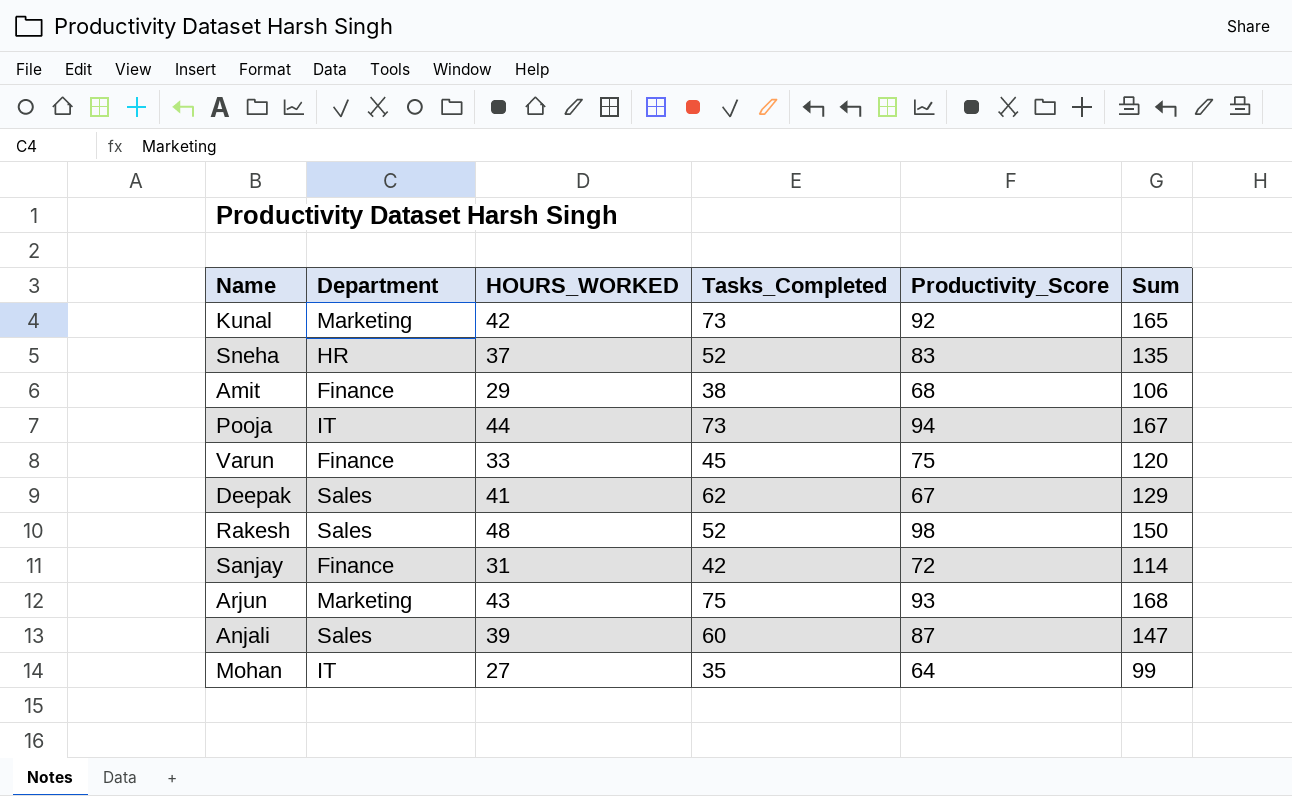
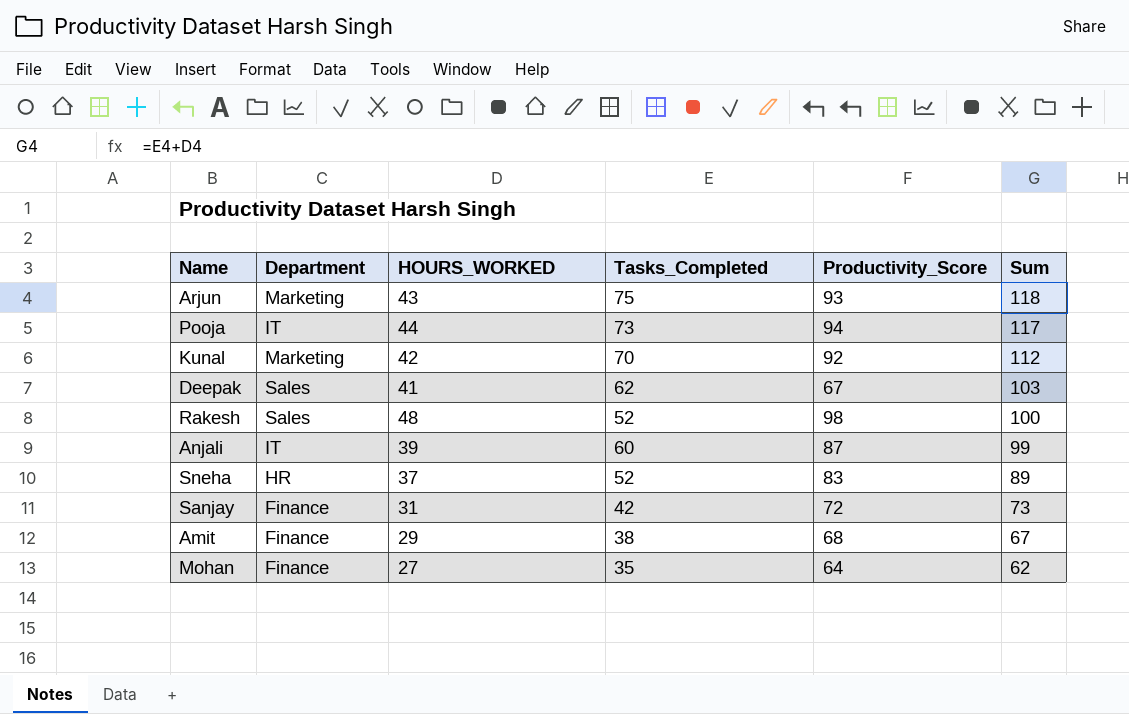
row order: none -> Sum descending
column Sum | formula: [Tasks_Completed] + [Productivity_Score] -> [HOURS_WORKED] + [Tasks_Completed]
row Varun: Finance | 33 | 45 | 75 | 120 -> none
Kunal | Tasks_Completed: 73 -> 70
Anjali | Department: Sales -> IT
Mohan | Department: IT -> Finance

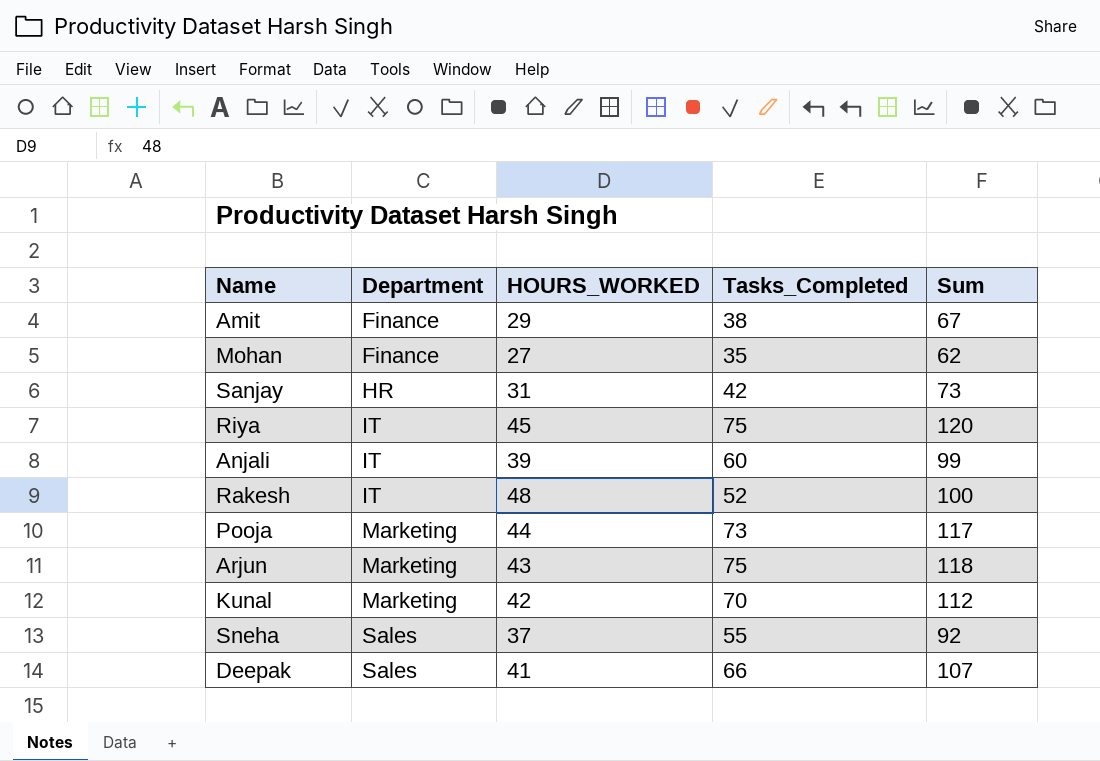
row order: Sum descending -> Department ascending
column Productivity_Score | position: 5 -> none
Sanjay | Department: Finance -> HR
row Riya: none -> IT | 45 | 75 | 120
Rakesh | Department: Sales -> IT
Pooja | Department: IT -> Marketing
Sneha | Department: HR -> Sales
Sneha | Tasks_Completed: 52 -> 55
Sneha | Sum: 89 -> 92
Deepak | Tasks_Completed: 62 -> 66
Deepak | Sum: 103 -> 107

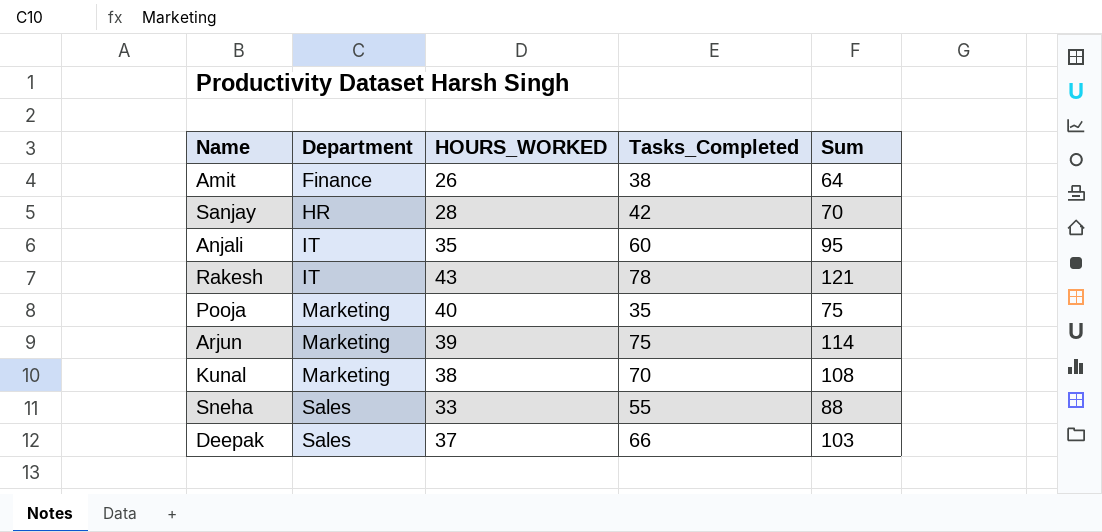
row Mohan: Finance | 27 | 35 | 62 -> none
row Riya: IT | 45 | 75 | 120 -> none
Amit | HOURS_WORKED: 29 -> 26
Amit | Sum: 67 -> 64
Sanjay | HOURS_WORKED: 31 -> 28
Sanjay | Sum: 73 -> 70
Anjali | HOURS_WORKED: 39 -> 35
Anjali | Sum: 99 -> 95
Rakesh | HOURS_WORKED: 48 -> 43
Rakesh | Tasks_Completed: 52 -> 78
Rakesh | Sum: 100 -> 121
Pooja | HOURS_WORKED: 44 -> 40
Pooja | Tasks_Completed: 73 -> 35
Pooja | Sum: 117 -> 75
Arjun | HOURS_WORKED: 43 -> 39
Arjun | Sum: 118 -> 114
Kunal | HOURS_WORKED: 42 -> 38
Kunal | Sum: 112 -> 108
Sneha | HOURS_WORKED: 37 -> 33
Sneha | Sum: 92 -> 88
Deepak | HOURS_WORKED: 41 -> 37
Deepak | Sum: 107 -> 103

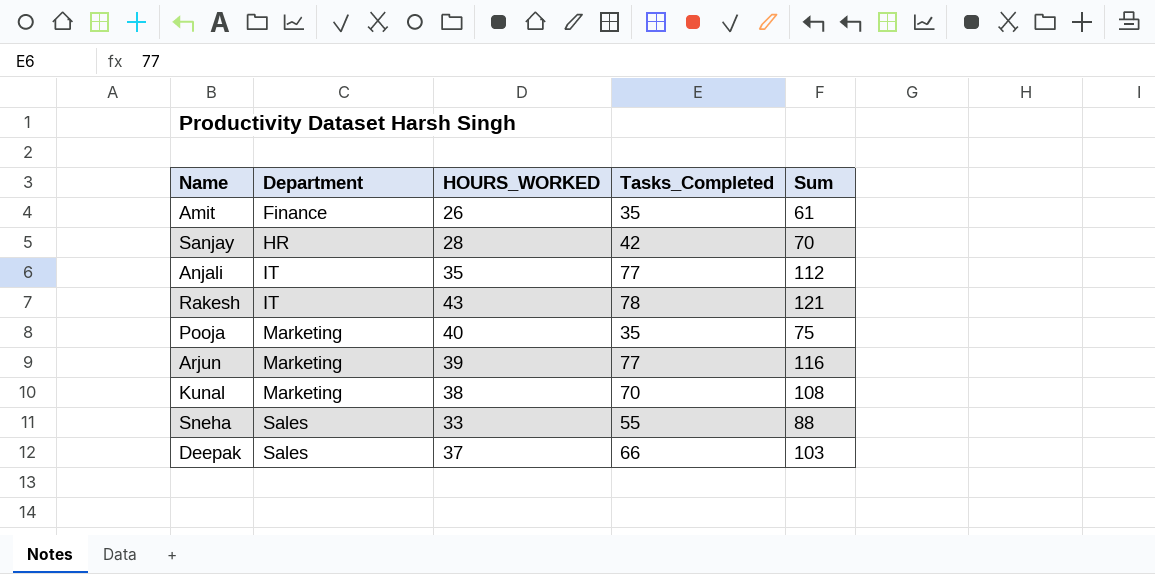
Amit | Tasks_Completed: 38 -> 35
Amit | Sum: 64 -> 61
Anjali | Tasks_Completed: 60 -> 77
Anjali | Sum: 95 -> 112
Arjun | Tasks_Completed: 75 -> 77
Arjun | Sum: 114 -> 116

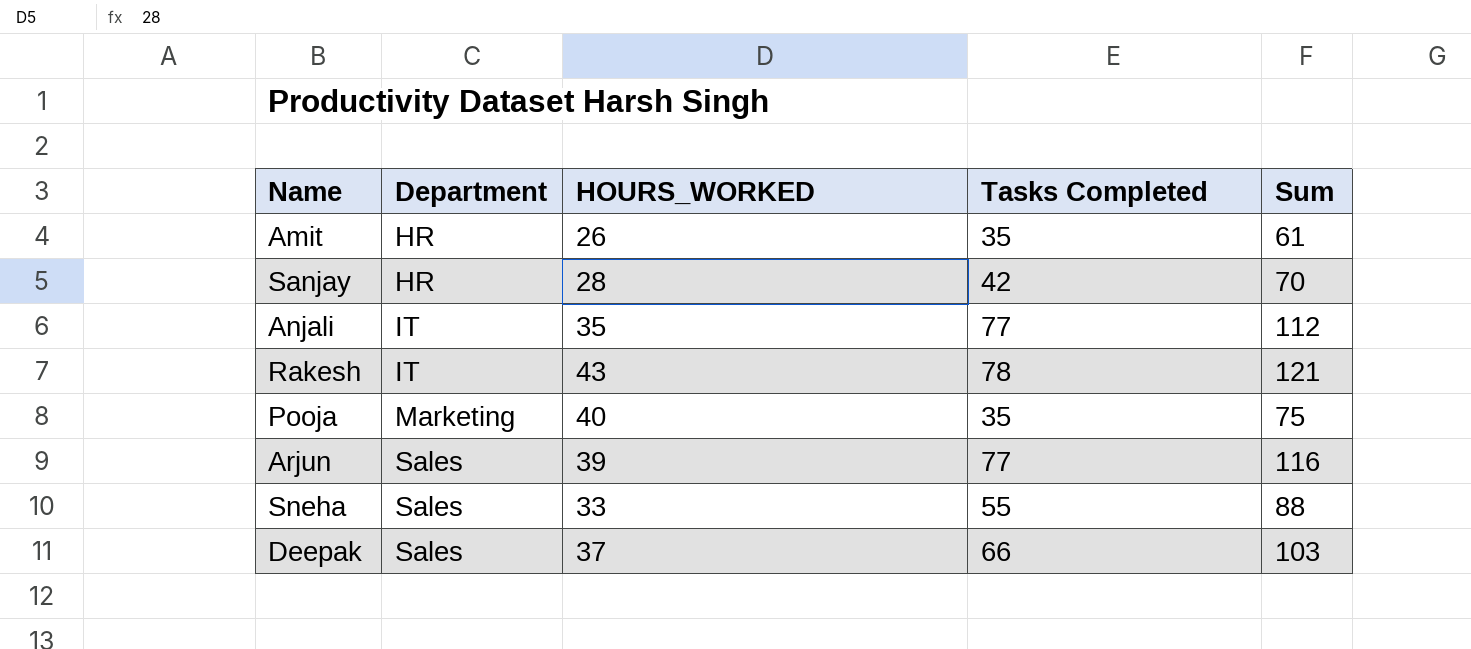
column name: Tasks_Completed -> Tasks Completed
row Kunal: Marketing | 38 | 70 | 108 -> none
Amit | Department: Finance -> HR
Arjun | Department: Marketing -> Sales

